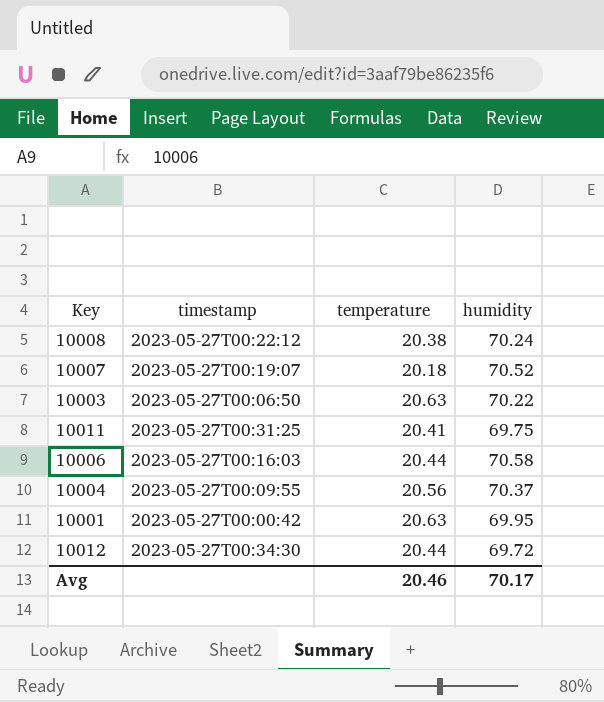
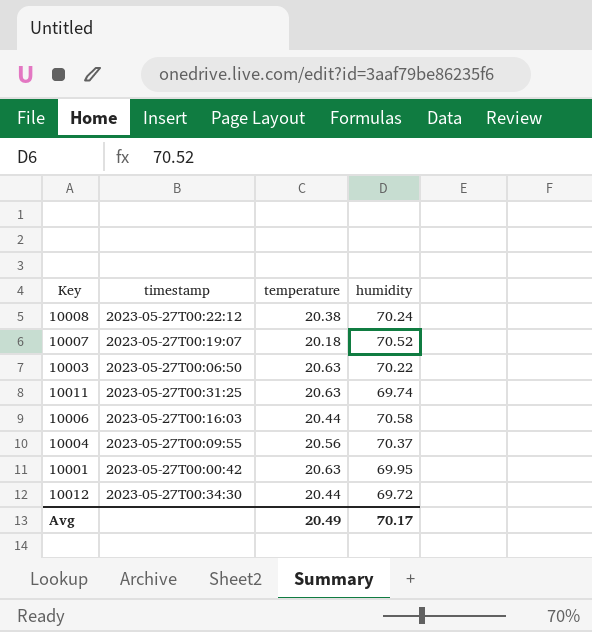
10011 | temperature: 20.41 -> 20.63
10011 | humidity: 69.75 -> 69.74
Avg | temperature: 20.46 -> 20.49

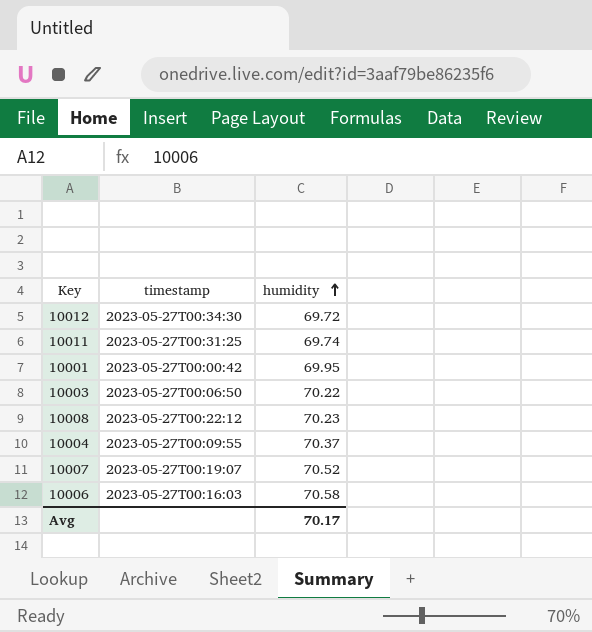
row order: none -> humidity ascending
column temperature | position: 3 -> none
10008 | humidity: 70.24 -> 70.23

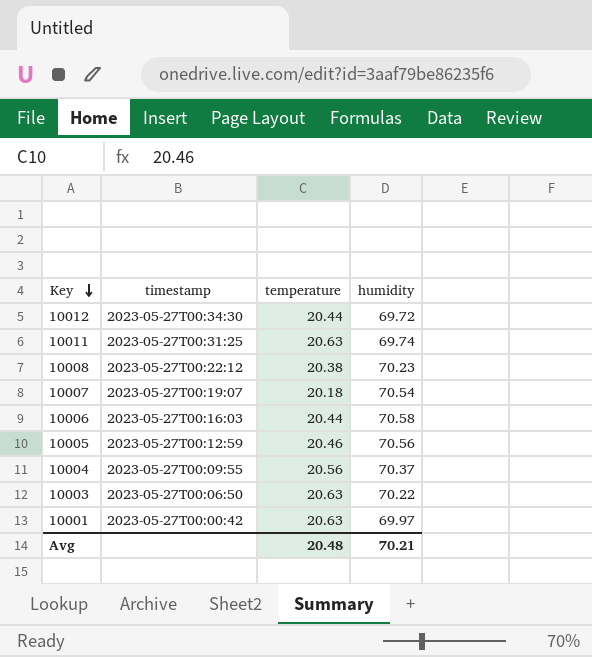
row order: humidity ascending -> Key descending
column temperature | position: none -> 3
10007 | humidity: 70.52 -> 70.54
row 10005: none -> 2023-05-27T00:12:59 | 20.46 | 70.56
10001 | humidity: 69.95 -> 69.97
Avg | humidity: 70.17 -> 70.21

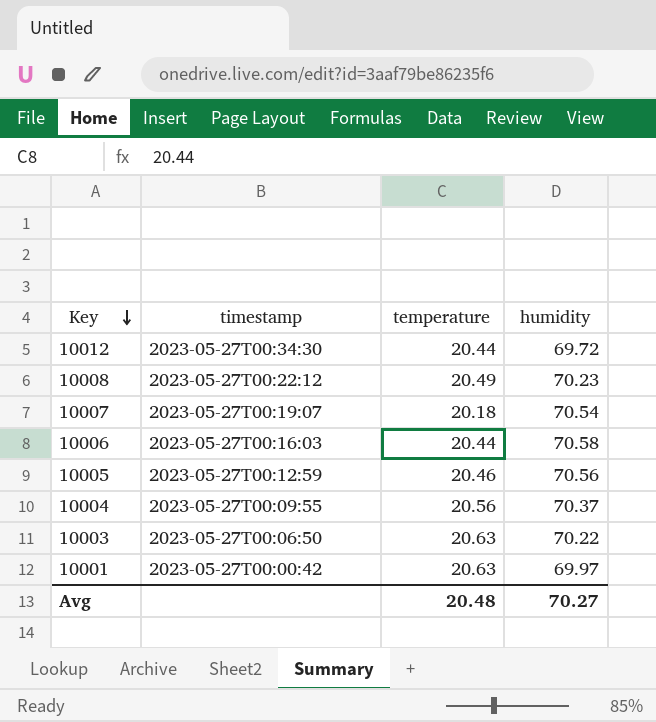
row 10011: 2023-05-27T00:31:25 | 20.63 | 69.74 -> none
10008 | temperature: 20.38 -> 20.49
Avg | humidity: 70.21 -> 70.27

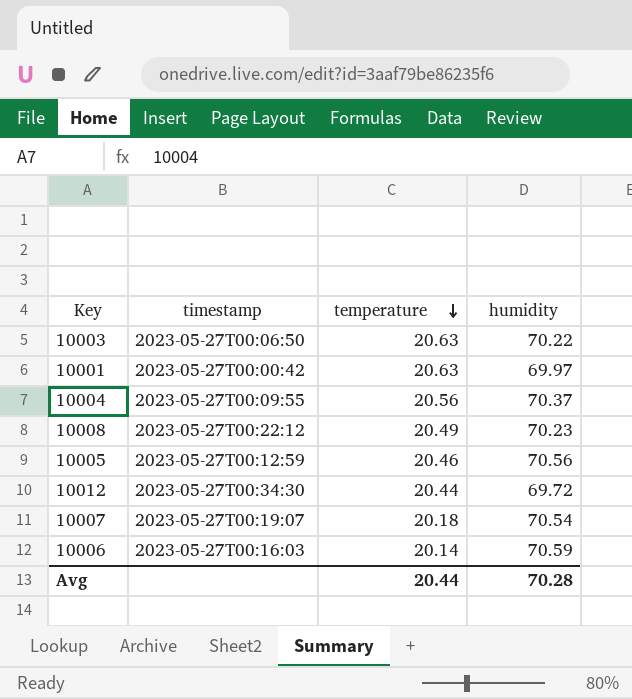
row order: Key descending -> temperature descending
10006 | temperature: 20.44 -> 20.14
10006 | humidity: 70.58 -> 70.59
Avg | temperature: 20.48 -> 20.44
Avg | humidity: 70.27 -> 70.28

